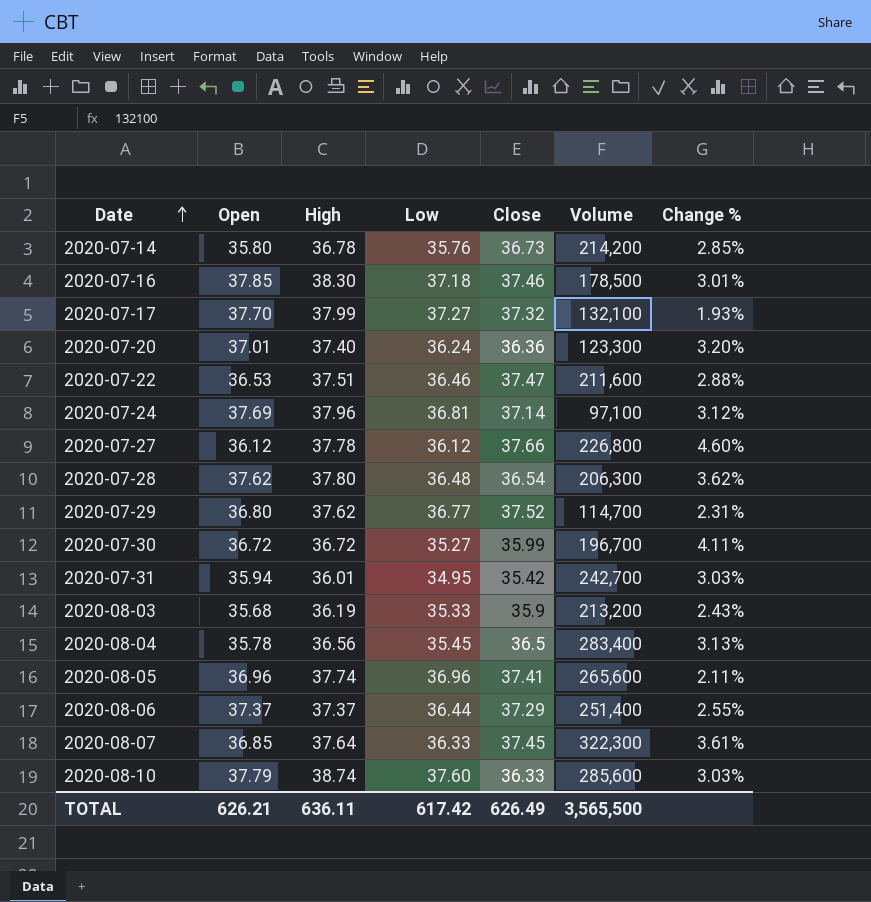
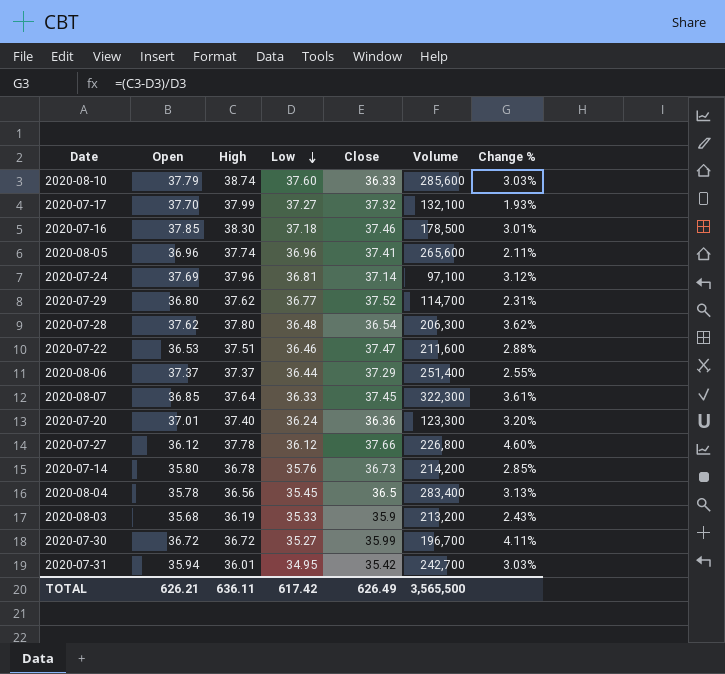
row order: Date ascending -> Low descending

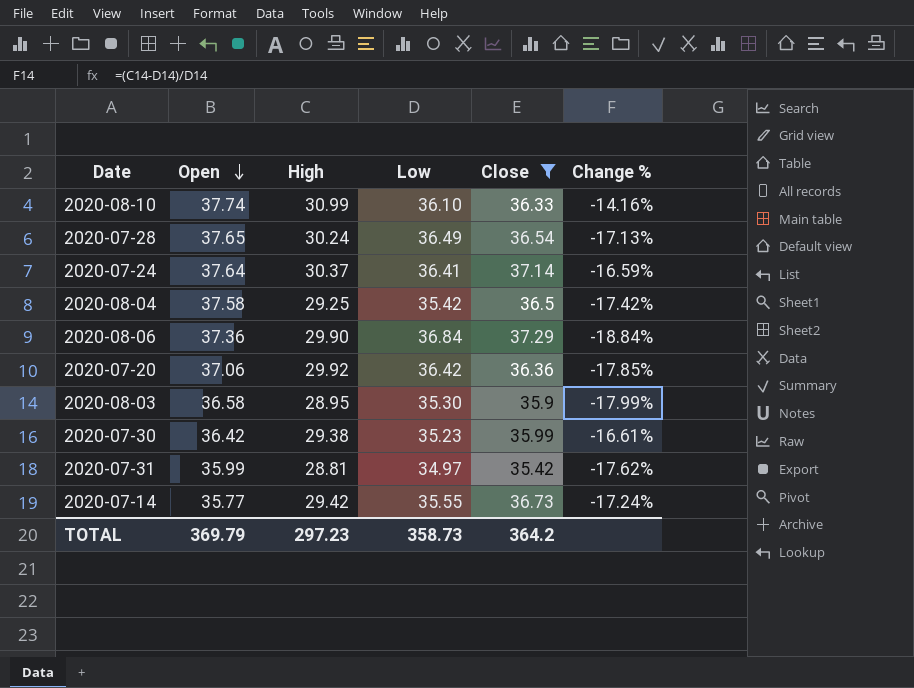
filter: none -> Close <= 37.29
row order: Low descending -> Open descending
column Volume | position: 6 -> none
2020-08-10 | Open: 37.79 -> 37.74
2020-08-10 | High: 38.74 -> 30.99
2020-08-10 | Low: 37.60 -> 36.10
2020-08-10 | Change %: 3.03% -> -14.16%
2020-07-28 | Open: 37.62 -> 37.65
2020-07-28 | High: 37.80 -> 30.24
2020-07-28 | Low: 36.48 -> 36.49
2020-07-28 | Change %: 3.62% -> -17.13%
2020-07-24 | Open: 37.69 -> 37.64
2020-07-24 | High: 37.96 -> 30.37
2020-07-24 | Low: 36.81 -> 36.41
2020-07-24 | Change %: 3.12% -> -16.59%
2020-08-04 | Open: 35.78 -> 37.58
2020-08-04 | High: 36.56 -> 29.25
2020-08-04 | Low: 35.45 -> 35.42
2020-08-04 | Change %: 3.13% -> -17.42%
2020-08-06 | Open: 37.37 -> 37.36
2020-08-06 | High: 37.37 -> 29.90
2020-08-06 | Low: 36.44 -> 36.84
2020-08-06 | Change %: 2.55% -> -18.84%
2020-07-20 | Open: 37.01 -> 37.06
2020-07-20 | High: 37.40 -> 29.92
2020-07-20 | Low: 36.24 -> 36.42
2020-07-20 | Change %: 3.20% -> -17.85%
2020-08-03 | Open: 35.68 -> 36.58
2020-08-03 | High: 36.19 -> 28.95
2020-08-03 | Low: 35.33 -> 35.30
2020-08-03 | Change %: 2.43% -> -17.99%
2020-07-30 | Open: 36.72 -> 36.42
2020-07-30 | High: 36.72 -> 29.38
2020-07-30 | Low: 35.27 -> 35.23
2020-07-30 | Change %: 4.11% -> -16.61%
2020-07-31 | Open: 35.94 -> 35.99
2020-07-31 | High: 36.01 -> 28.81
2020-07-31 | Low: 34.95 -> 34.97
2020-07-31 | Change %: 3.03% -> -17.62%
2020-07-14 | Open: 35.80 -> 35.77
2020-07-14 | High: 36.78 -> 29.42
2020-07-14 | Low: 35.76 -> 35.55
2020-07-14 | Change %: 2.85% -> -17.24%
TOTAL | Open: 626.21 -> 369.79
TOTAL | High: 636.11 -> 297.23
TOTAL | Low: 617.42 -> 358.73
TOTAL | Close: 626.49 -> 364.2

